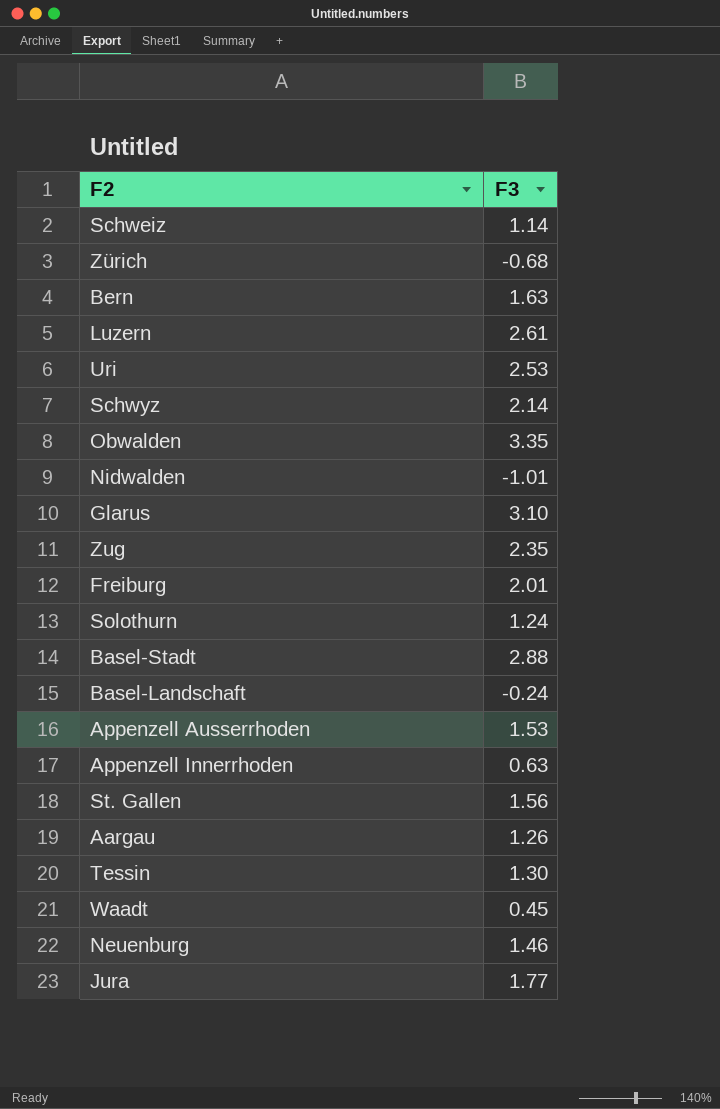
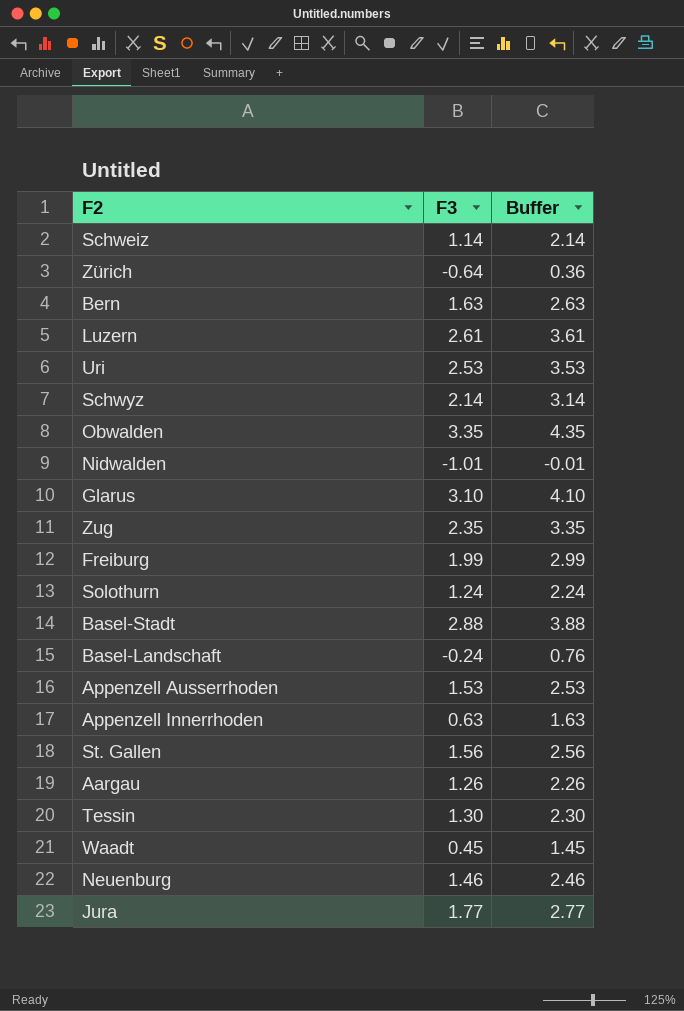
column Buffer | formula: none -> [F3] + 1
Zürich | F3: -0.68 -> -0.64
Freiburg | F3: 2.01 -> 1.99

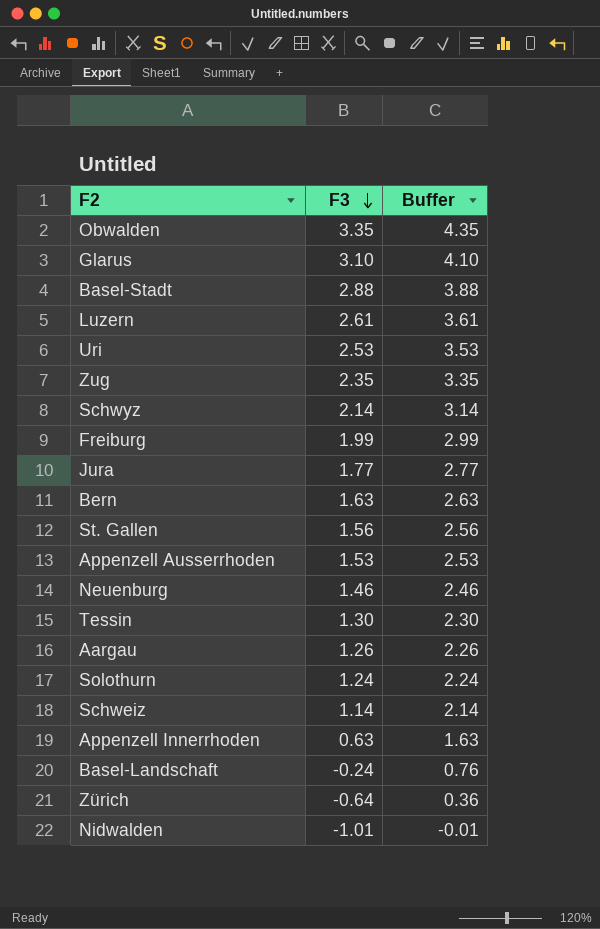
row order: none -> F3 descending
row Waadt: 0.45 | 1.45 -> none

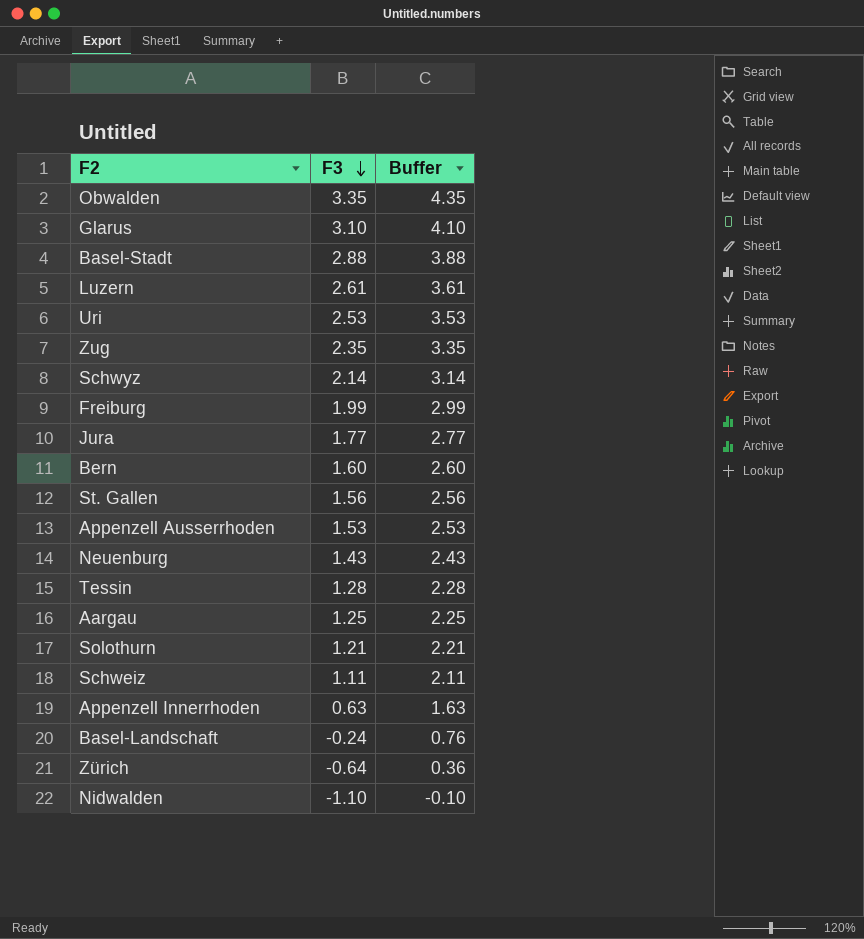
Bern | F3: 1.63 -> 1.60
Bern | Buffer: 2.63 -> 2.60
Neuenburg | F3: 1.46 -> 1.43
Neuenburg | Buffer: 2.46 -> 2.43
Tessin | F3: 1.30 -> 1.28
Tessin | Buffer: 2.30 -> 2.28
Aargau | F3: 1.26 -> 1.25
Aargau | Buffer: 2.26 -> 2.25
Solothurn | F3: 1.24 -> 1.21
Solothurn | Buffer: 2.24 -> 2.21
Schweiz | F3: 1.14 -> 1.11
Schweiz | Buffer: 2.14 -> 2.11
Nidwalden | F3: -1.01 -> -1.10
Nidwalden | Buffer: -0.01 -> -0.10

